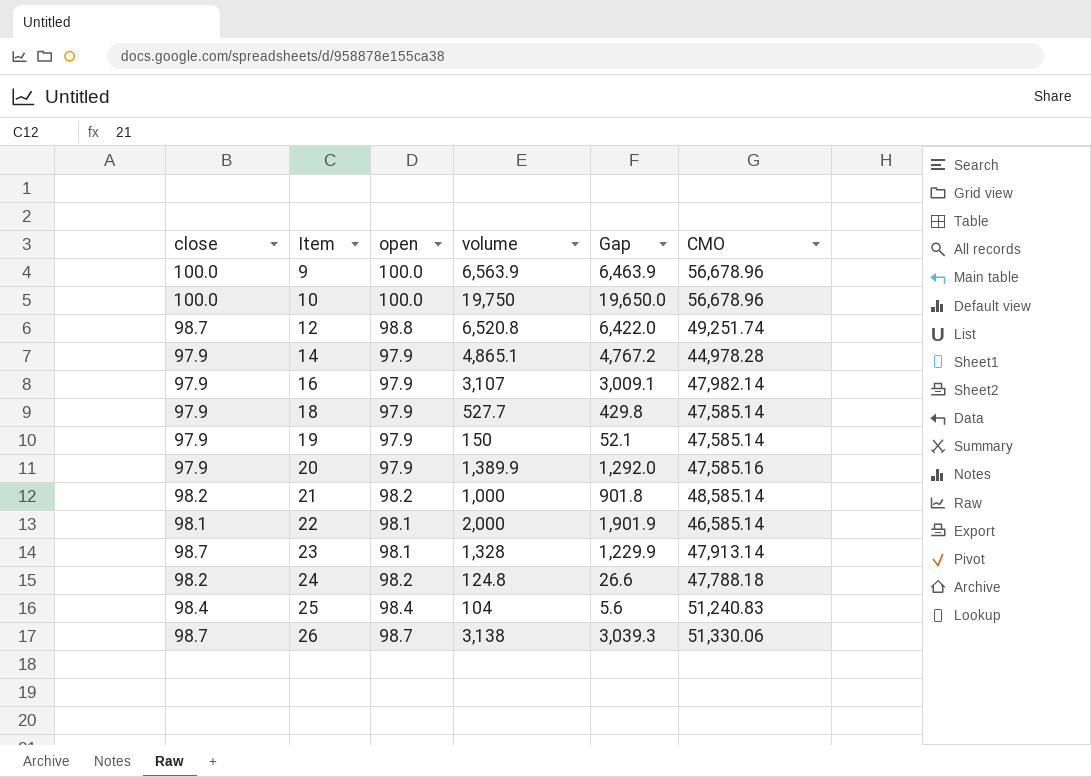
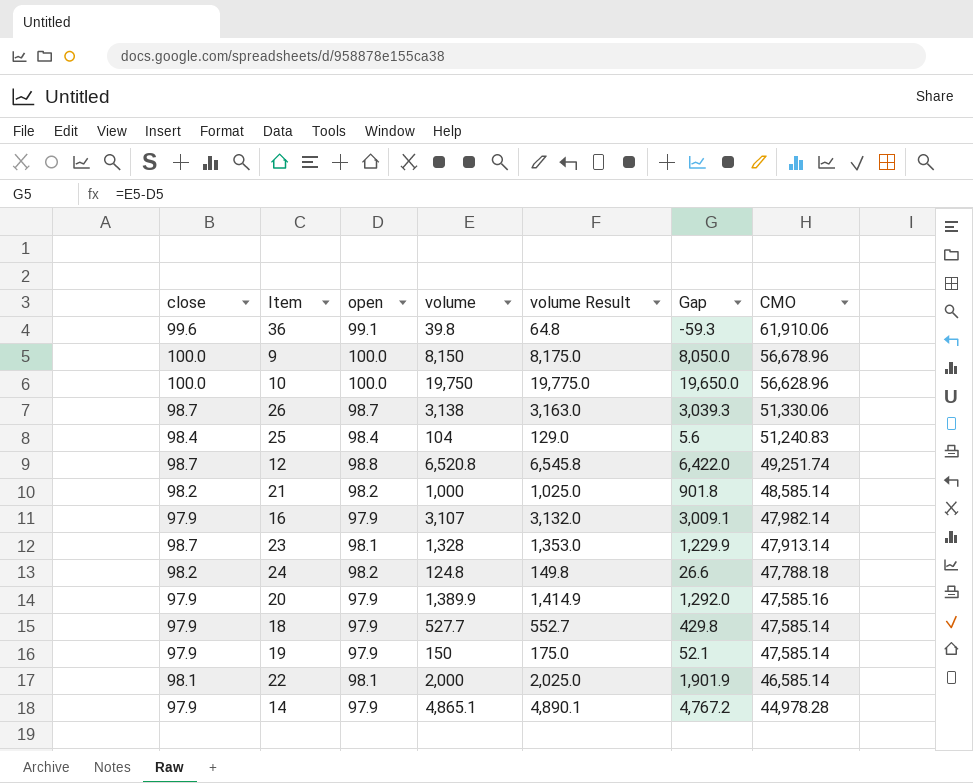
row order: Item ascending -> CMO descending
column volume Result | formula: none -> [volume] + 25
row 36: none -> 99.6 | 99.1 | 39.8 | 64.8 | -59.3 | 61,910.06
9 | volume: 6,563.9 -> 8,150
9 | Gap: 6,463.9 -> 8,050.0
10 | CMO: 56,678.96 -> 56,628.96

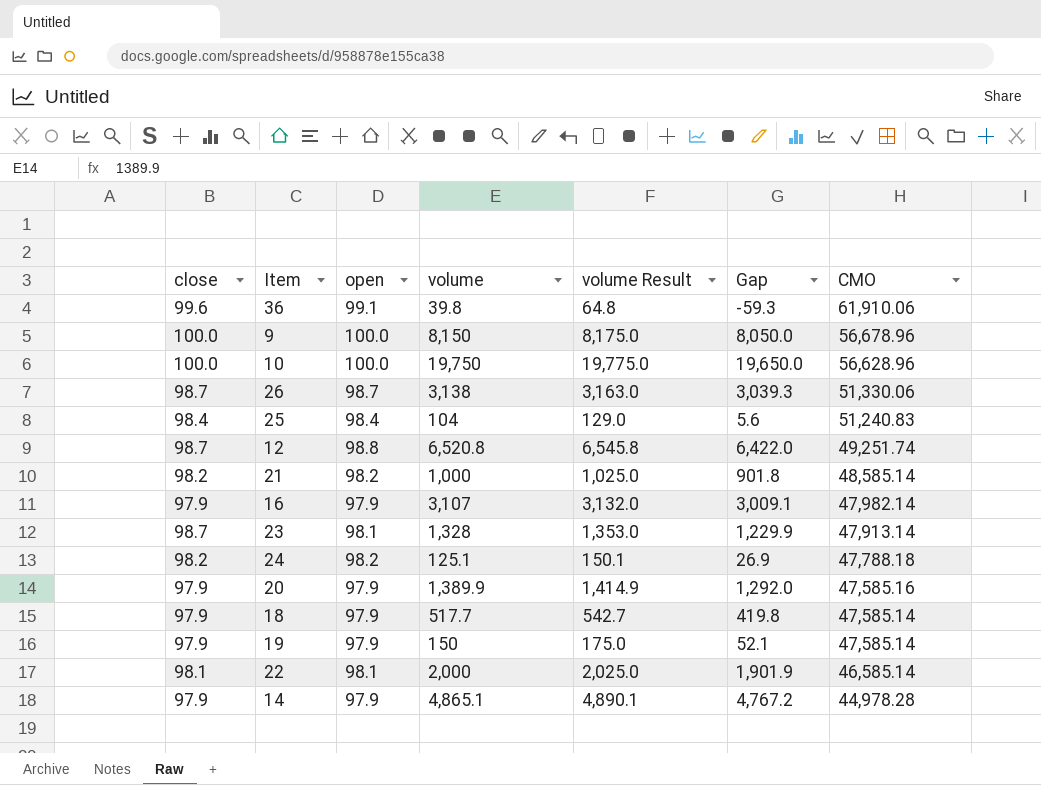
24 | volume: 124.8 -> 125.1
24 | volume Result: 149.8 -> 150.1
24 | Gap: 26.6 -> 26.9
18 | volume: 527.7 -> 517.7
18 | volume Result: 552.7 -> 542.7
18 | Gap: 429.8 -> 419.8

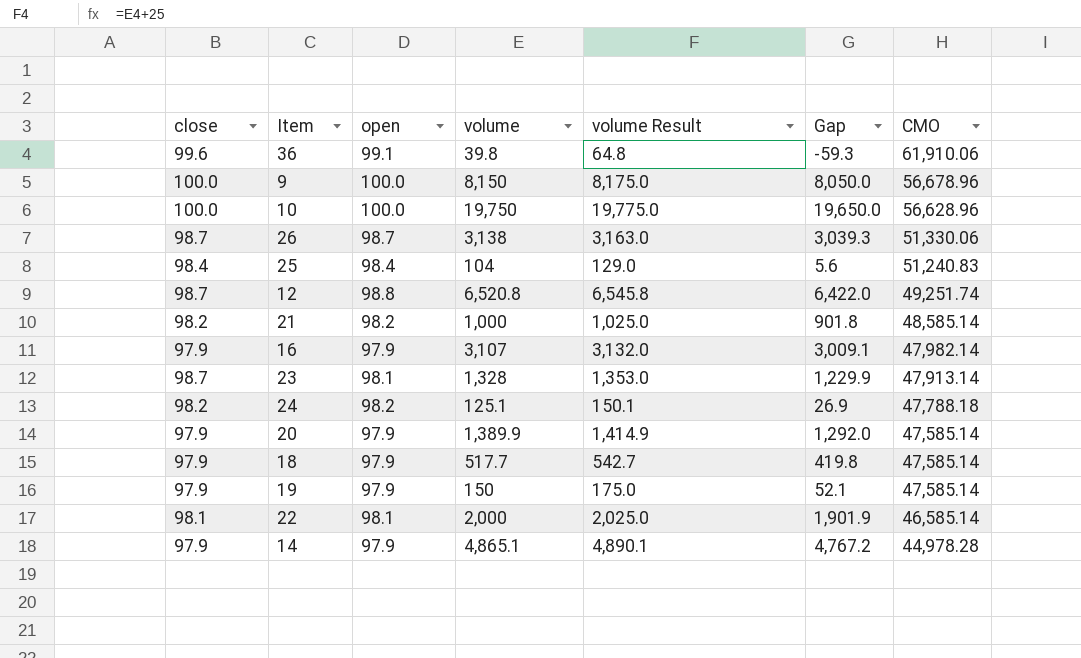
20 | CMO: 47,585.16 -> 47,585.14

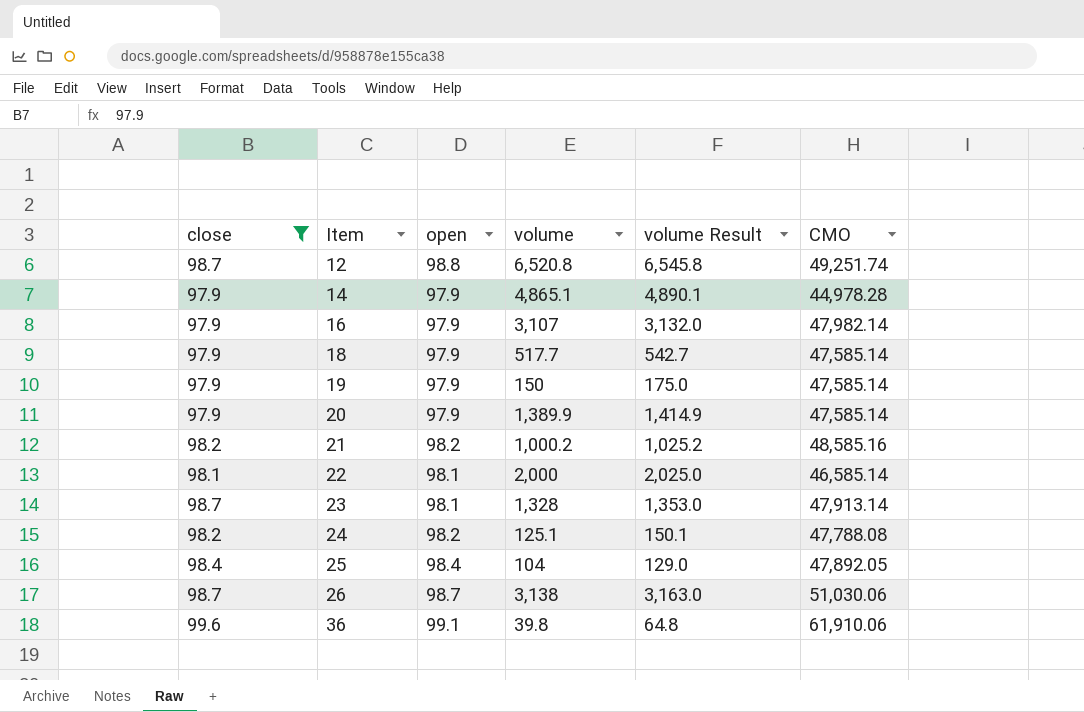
filter: none -> close != 100.0
row order: CMO descending -> Item ascending
column Gap | formula: [volume] - [open] -> none
21 | volume: 1,000 -> 1,000.2
21 | volume Result: 1,025.0 -> 1,025.2
21 | CMO: 48,585.14 -> 48,585.16
24 | CMO: 47,788.18 -> 47,788.08
25 | CMO: 51,240.83 -> 47,892.05
26 | CMO: 51,330.06 -> 51,030.06

